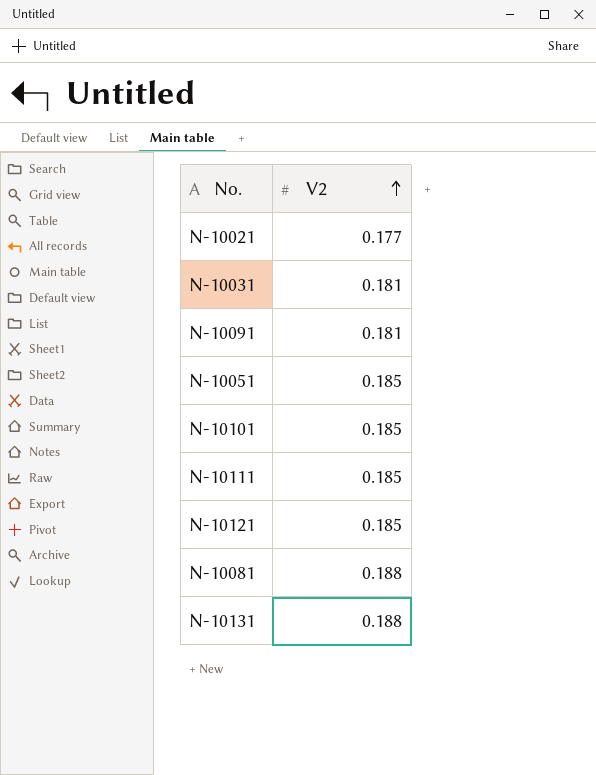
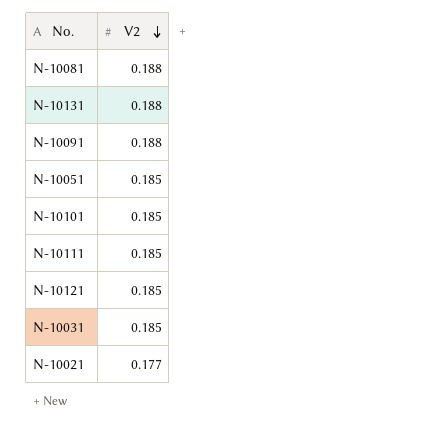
row order: V2 ascending -> V2 descending
N-10091 | V2: 0.181 -> 0.188
N-10031 | V2: 0.181 -> 0.185

